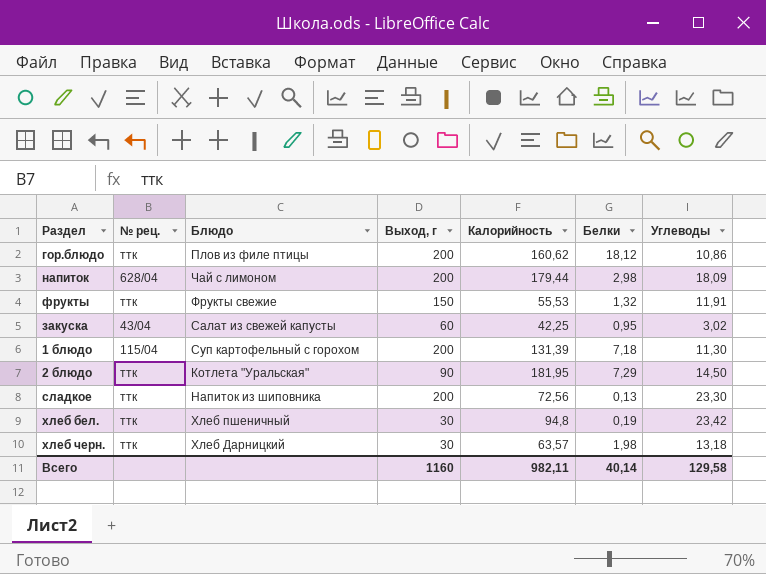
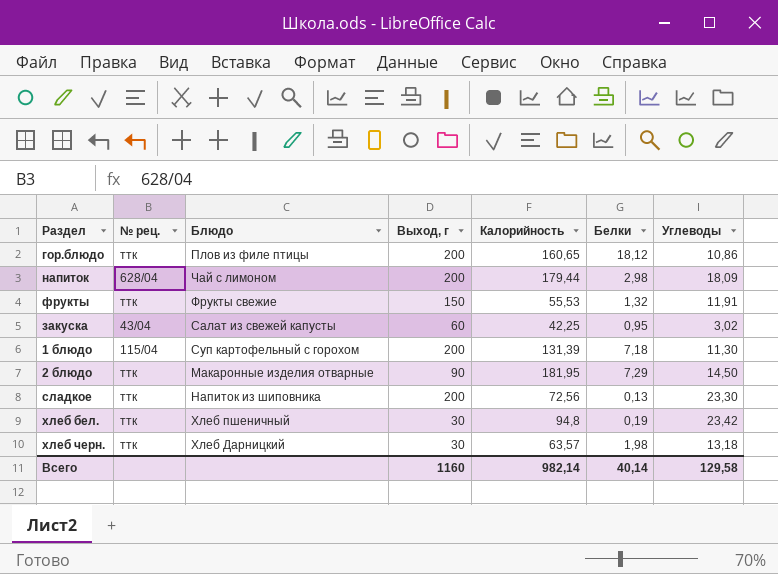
гор.блюдо | Калорийность: 160,62 -> 160,65
2 блюдо | Блюдо: Котлета "Уральская" -> Макаронные изделия отварные
Всего | Калорийность: 982,11 -> 982,14

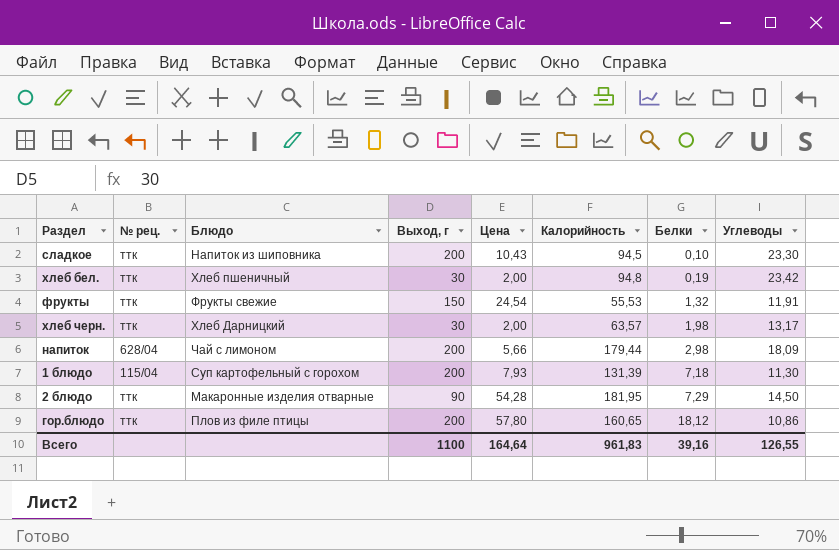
row order: none -> Белки ascending
column Цена | position: none -> 5
row закуска: 43/04 | Салат из свежей капусты | 60 | 42,25 | 0,95 | 3,02 -> none
сладкое | Калорийность: 72,56 -> 94,5
сладкое | Белки: 0,13 -> 0,10
хлеб черн. | Углеводы: 13,18 -> 13,17
Всего | Выход, г: 1160 -> 1100
Всего | Калорийность: 982,14 -> 961,83
Всего | Белки: 40,14 -> 39,16
Всего | Углеводы: 129,58 -> 126,55

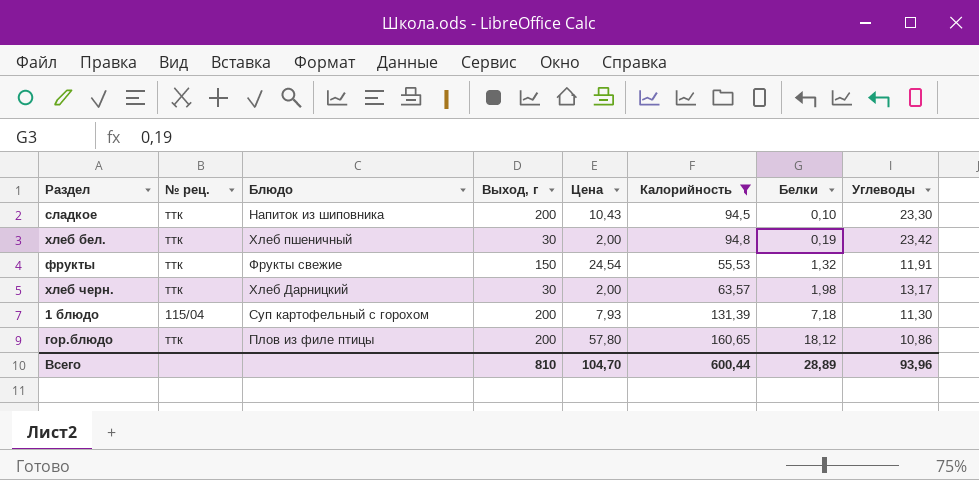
filter: none -> Калорийность <= 160,65
Всего | Выход, г: 1100 -> 810
Всего | Цена: 164,64 -> 104,70
Всего | Калорийность: 961,83 -> 600,44
Всего | Белки: 39,16 -> 28,89
Всего | Углеводы: 126,55 -> 93,96

